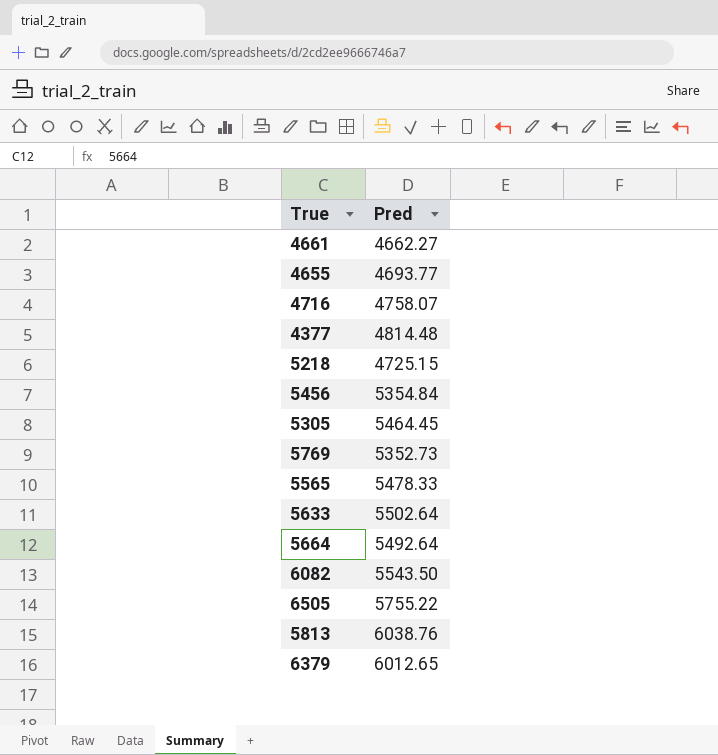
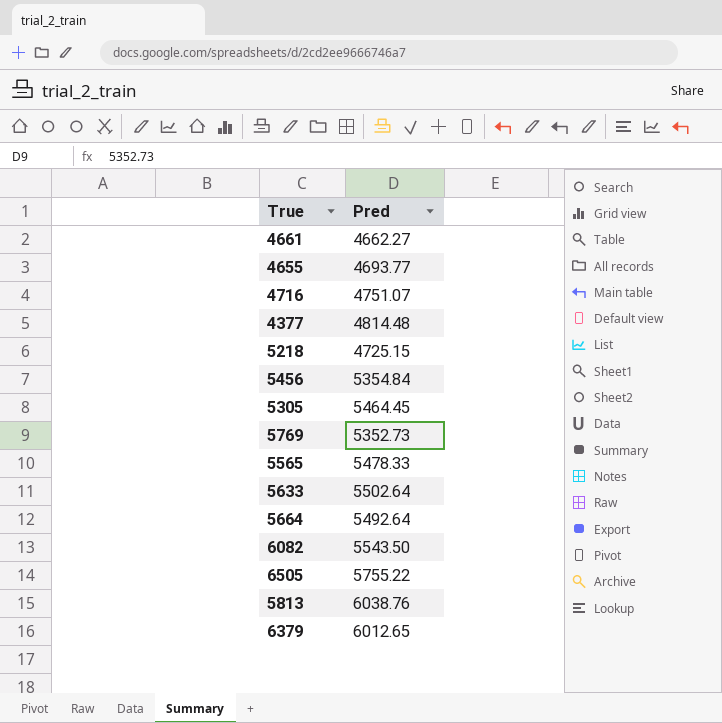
4716 | Pred: 4758.07 -> 4751.07

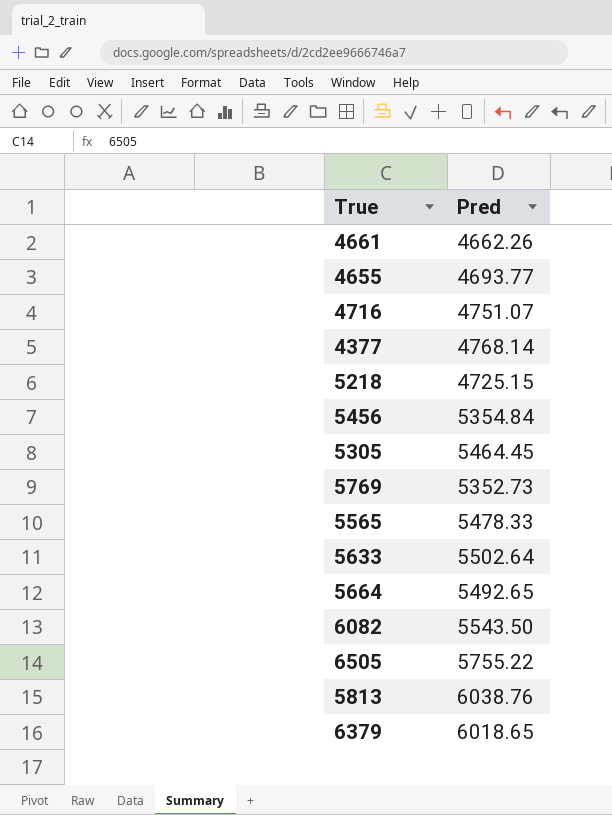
4661 | Pred: 4662.27 -> 4662.26
4377 | Pred: 4814.48 -> 4768.14
5664 | Pred: 5492.64 -> 5492.65
6379 | Pred: 6012.65 -> 6018.65

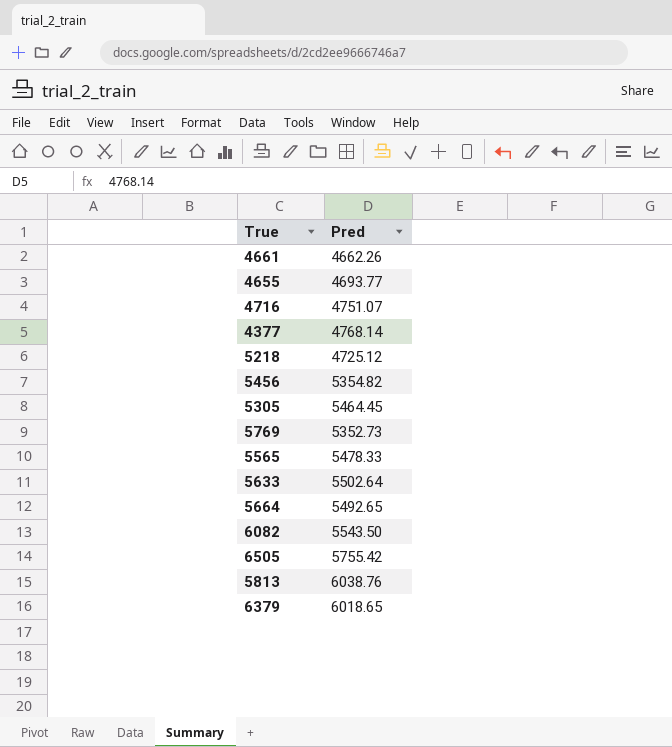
5218 | Pred: 4725.15 -> 4725.12
5456 | Pred: 5354.84 -> 5354.82
6505 | Pred: 5755.22 -> 5755.42

